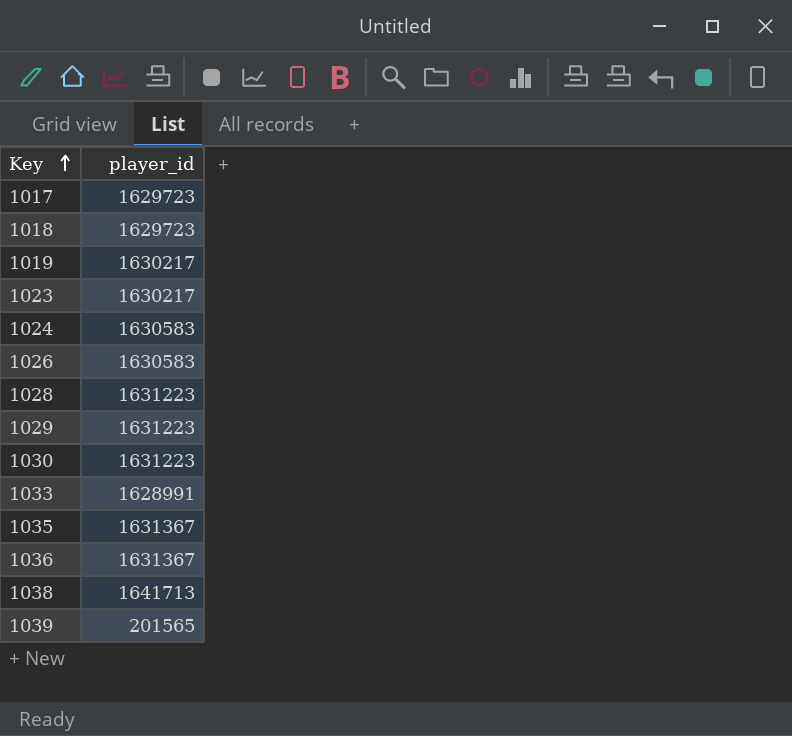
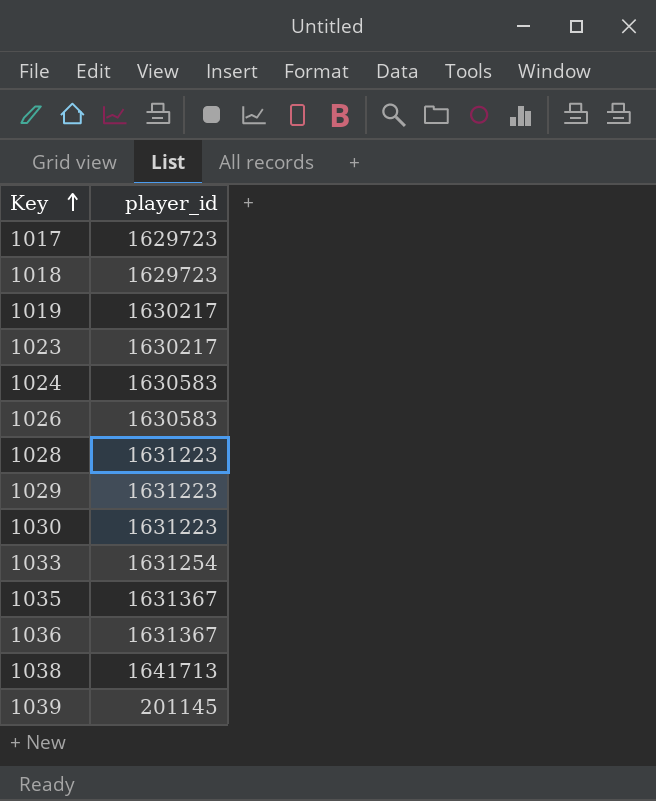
1033 | player_id: 1628991 -> 1631254
1039 | player_id: 201565 -> 201145

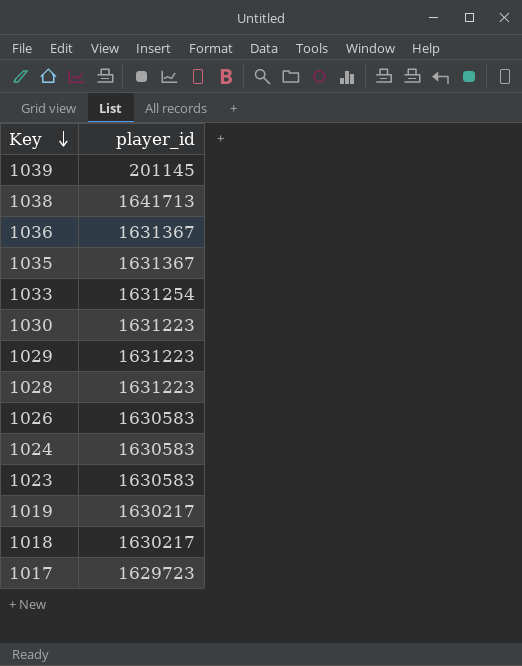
row order: Key ascending -> Key descending
1023 | player_id: 1630217 -> 1630583
1018 | player_id: 1629723 -> 1630217

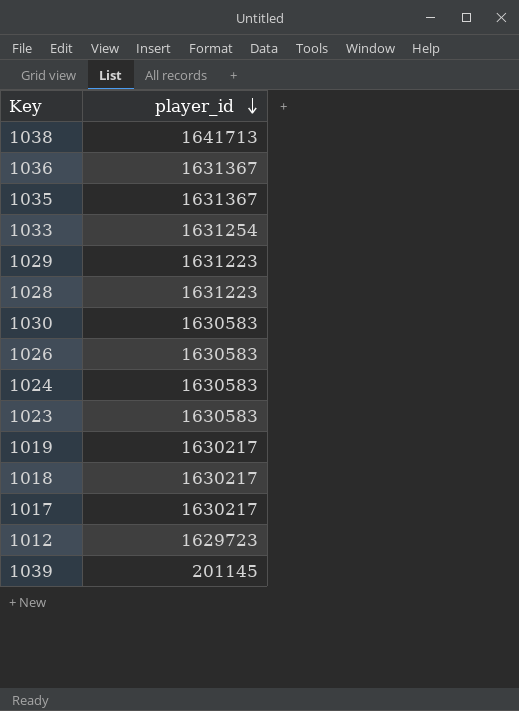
row order: Key descending -> player_id descending
1030 | player_id: 1631223 -> 1630583
1017 | player_id: 1629723 -> 1630217
row 1012: none -> 1629723

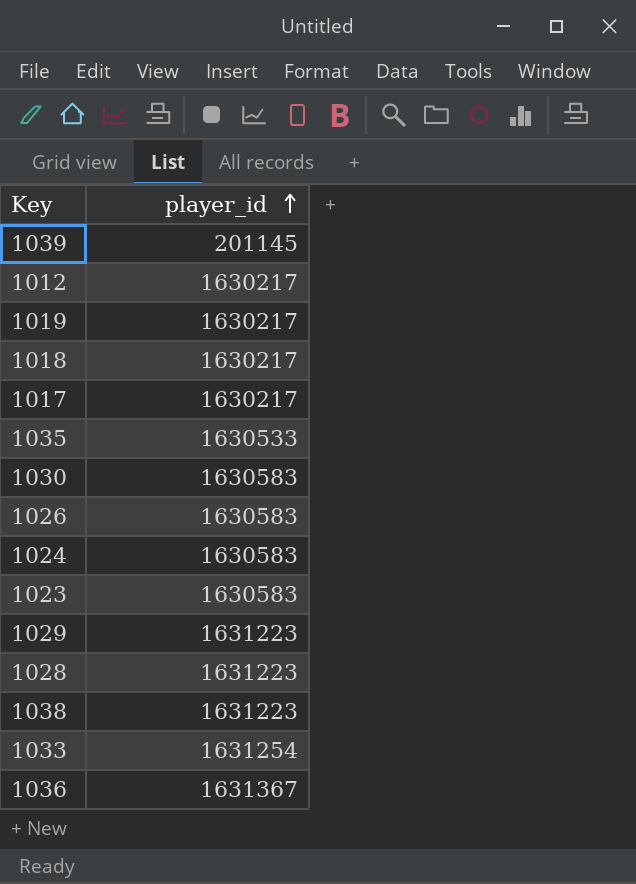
row order: player_id descending -> player_id ascending
1012 | player_id: 1629723 -> 1630217
1035 | player_id: 1631367 -> 1630533
1038 | player_id: 1641713 -> 1631223

